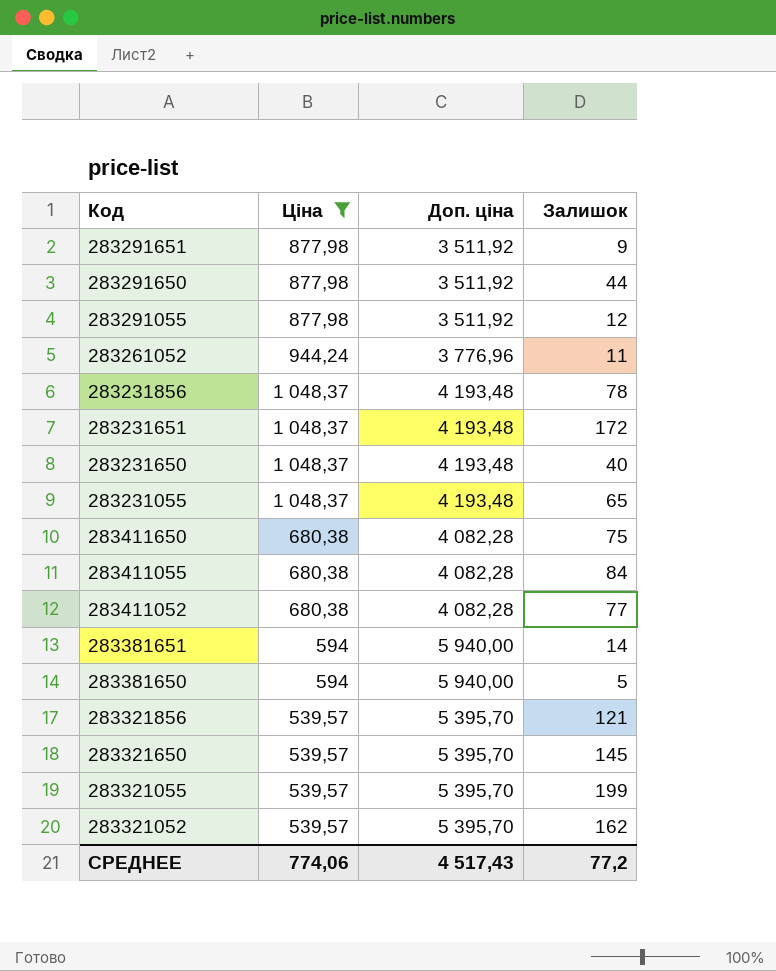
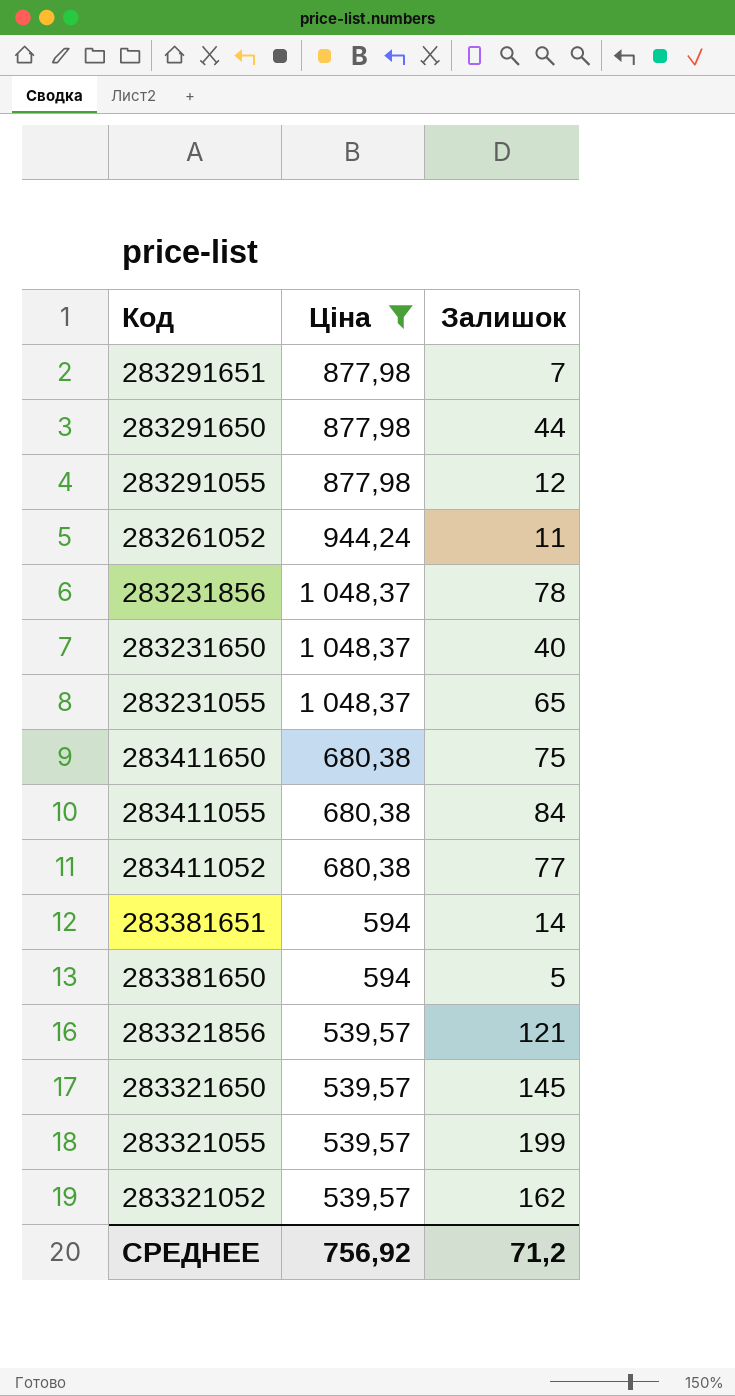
column Доп. ціна | position: 3 -> none
row 283231651: 1 048,37 | 4 193,48 | 172 -> none
283291651 | Залишок: 9 -> 7
СРЕДНЕЕ | Ціна: 774,06 -> 756,92
СРЕДНЕЕ | Залишок: 77,2 -> 71,2

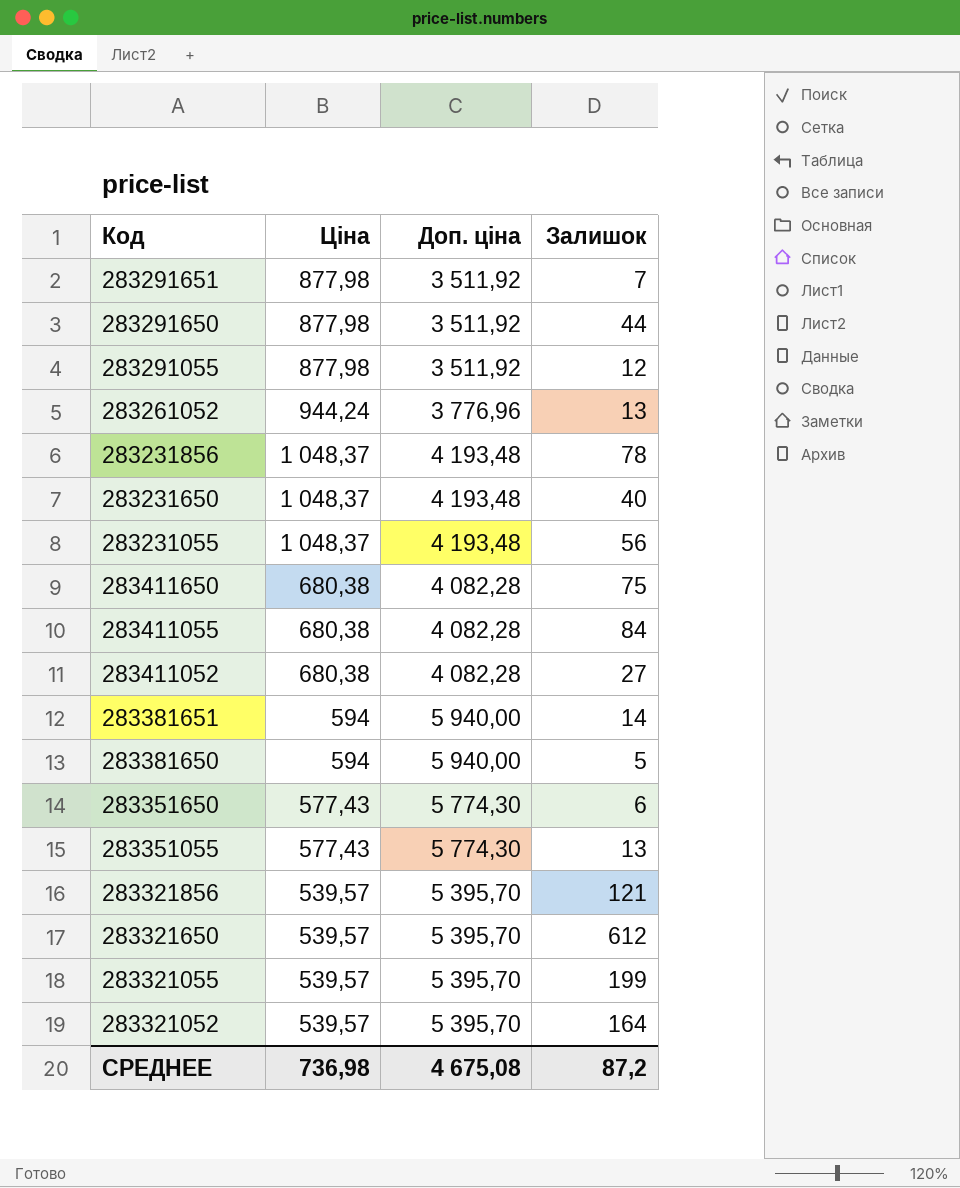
filter: Ціна != 577,43 -> none
column Доп. ціна | position: none -> 3
283261052 | Залишок: 11 -> 13
283231055 | Залишок: 65 -> 56
283411052 | Залишок: 77 -> 27
283321650 | Залишок: 145 -> 612
283321052 | Залишок: 162 -> 164
СРЕДНЕЕ | Ціна: 756,92 -> 736,98
СРЕДНЕЕ | Залишок: 71,2 -> 87,2

